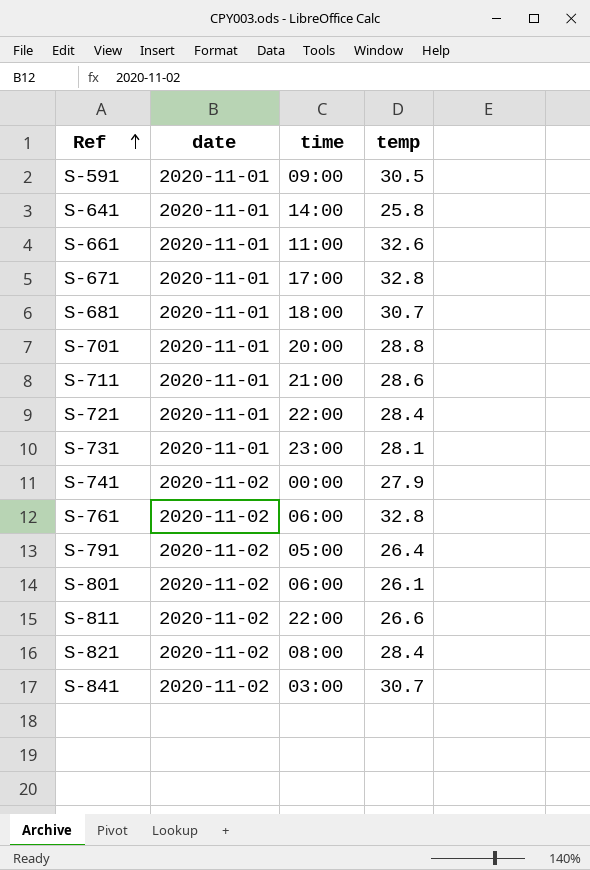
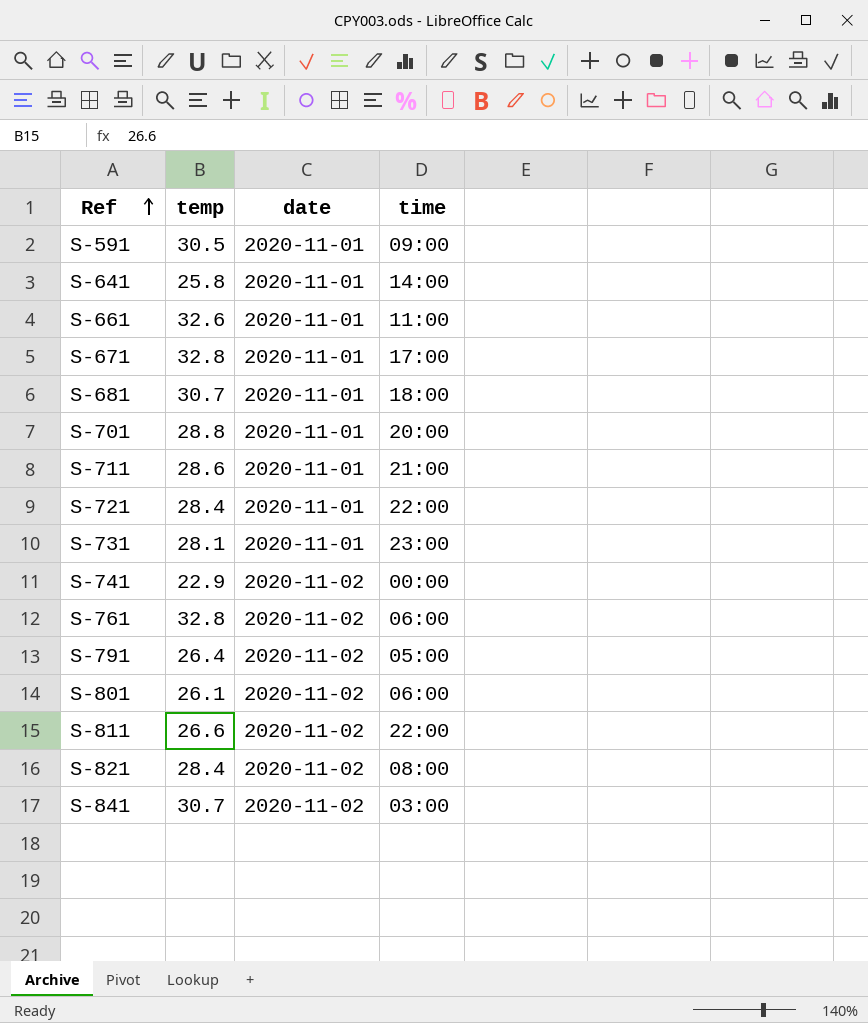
column temp | position: 4 -> 2
S-741 | temp: 27.9 -> 22.9

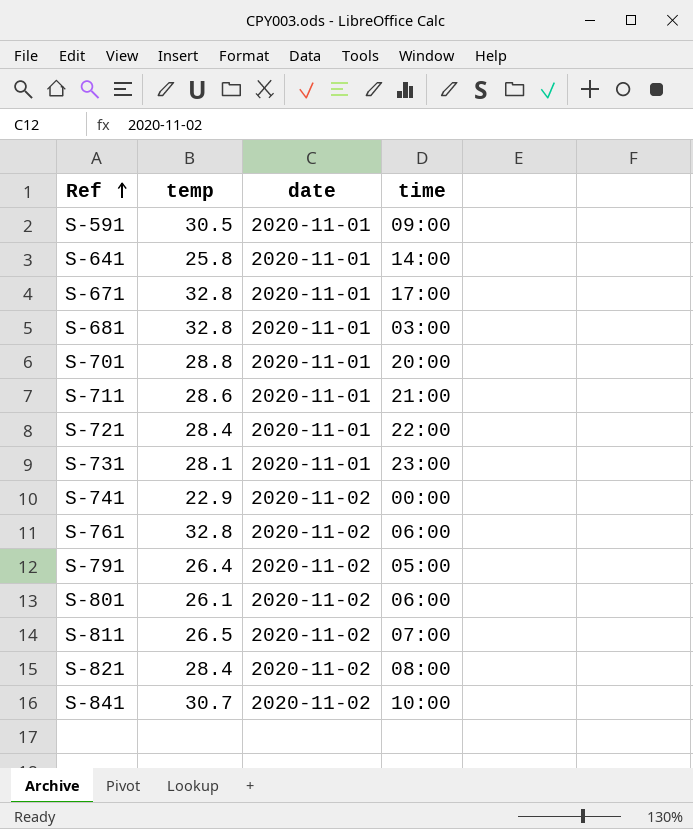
row S-661: 32.6 | 2020-11-01 | 11:00 -> none
S-681 | temp: 30.7 -> 32.8
S-681 | time: 18:00 -> 03:00
S-811 | temp: 26.6 -> 26.5
S-811 | time: 22:00 -> 07:00
S-841 | time: 03:00 -> 10:00

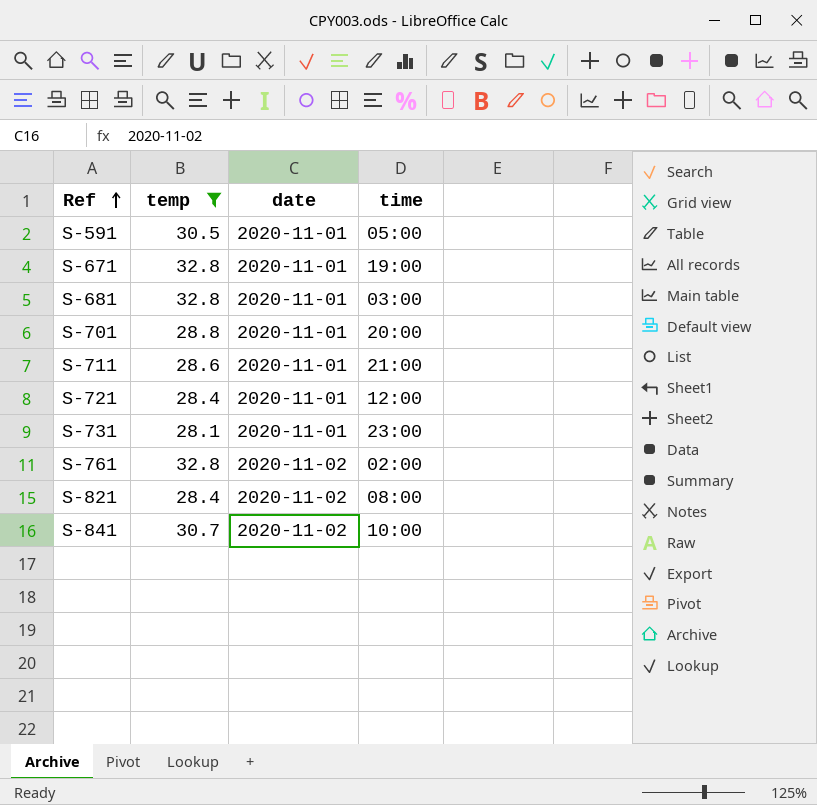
filter: none -> temp >= 28.1
S-591 | time: 09:00 -> 05:00
S-671 | time: 17:00 -> 19:00
S-721 | time: 22:00 -> 12:00
S-761 | time: 06:00 -> 02:00

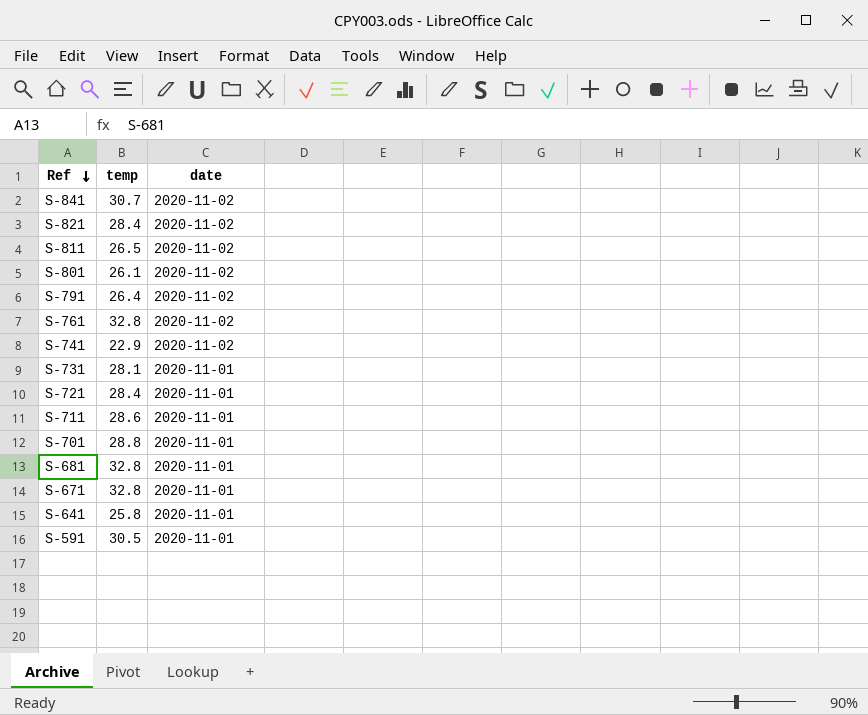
filter: temp >= 28.1 -> none
row order: Ref ascending -> Ref descending
column time | position: 4 -> none

